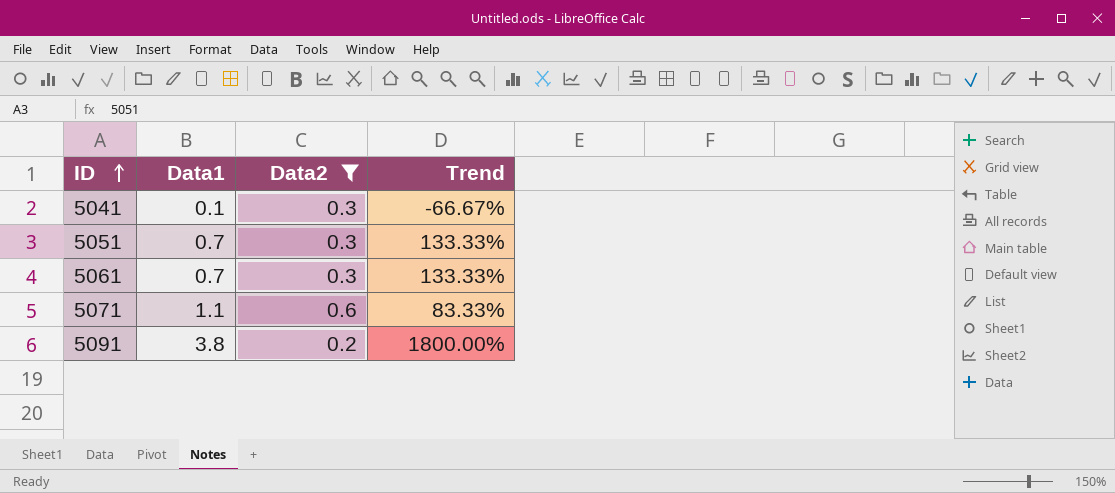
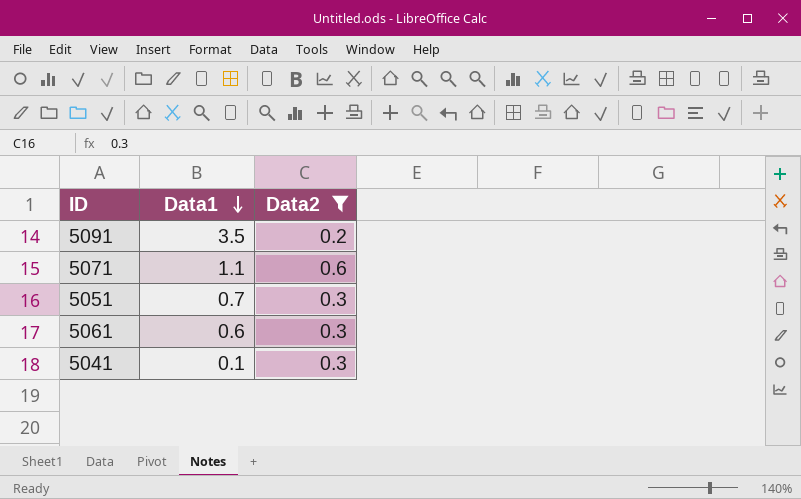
row order: ID ascending -> Data1 descending
column Trend | formula: ([Data1] - [Data2]) / [Data2] -> none
5091 | Data1: 3.8 -> 3.5
5061 | Data1: 0.7 -> 0.6

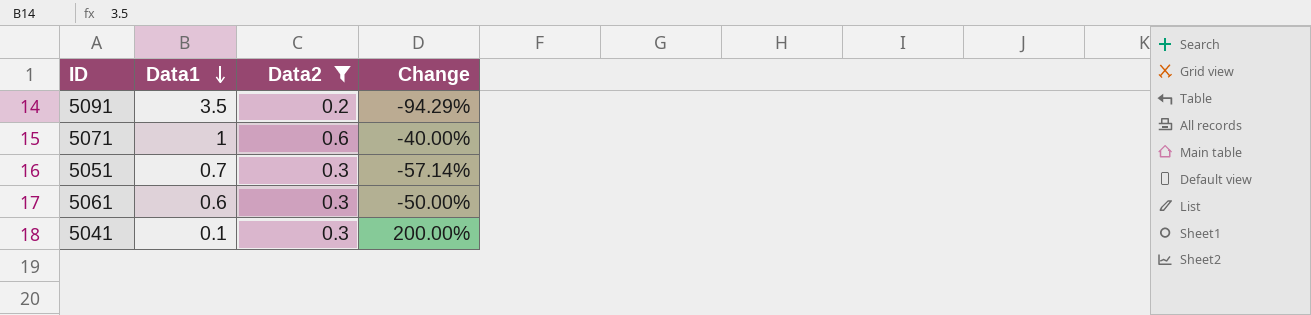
column Change | formula: none -> ([Data2] - [Data1]) / [Data1]
5071 | Data1: 1.1 -> 1

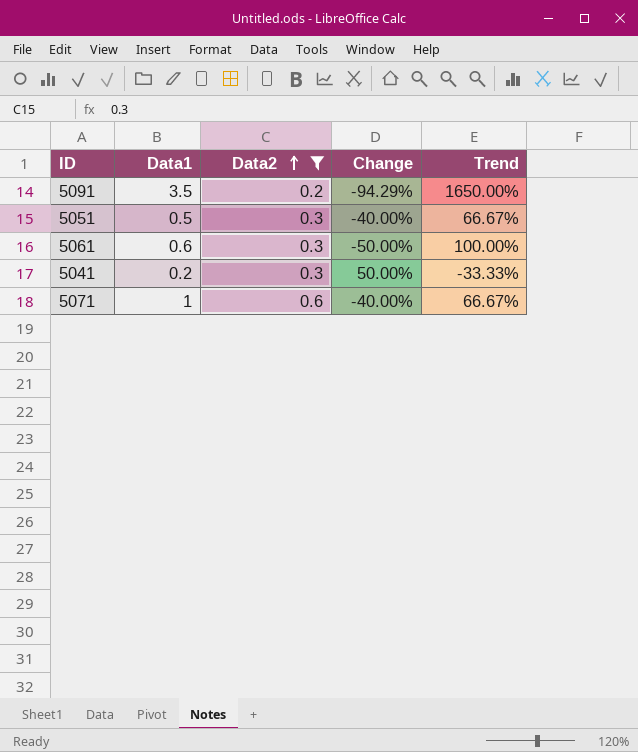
row order: Data1 descending -> Data2 ascending
column Trend | formula: none -> ([Data1] - [Data2]) / [Data2]
5051 | Data1: 0.7 -> 0.5
5051 | Change: -57.14% -> -40.00%
5041 | Data1: 0.1 -> 0.2
5041 | Change: 200.00% -> 50.00%

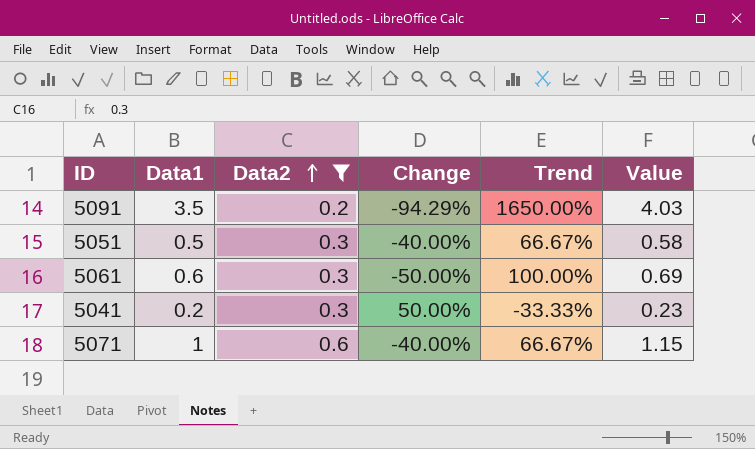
column Value | formula: none -> [Data1] * 1.15

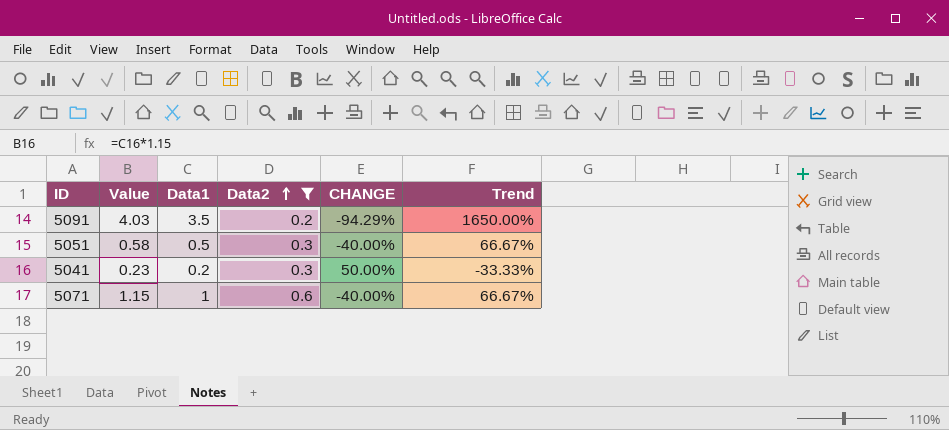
column Value | position: 6 -> 2
column name: Change -> CHANGE
row 5061: 0.6 | 0.3 | -50.00% | 100.00% | 0.69 -> none

